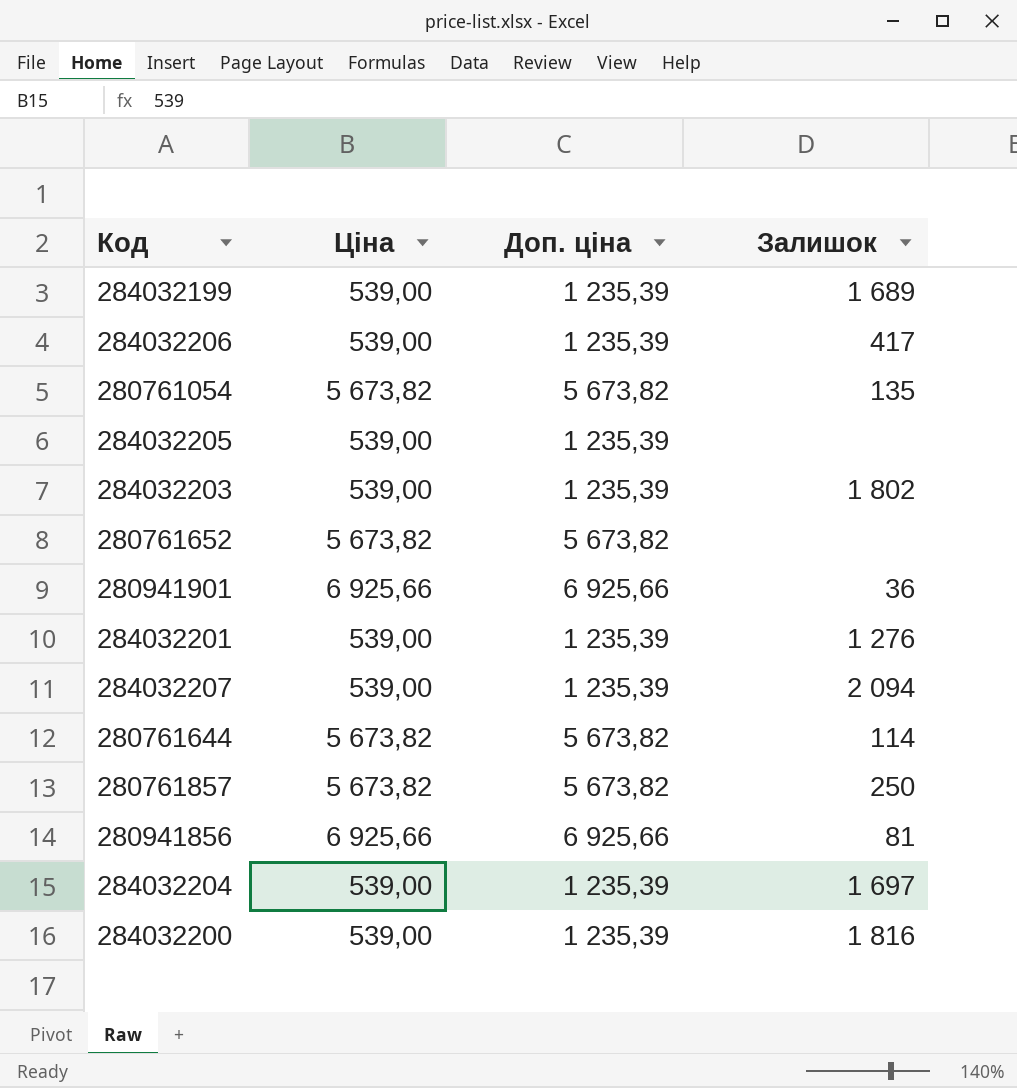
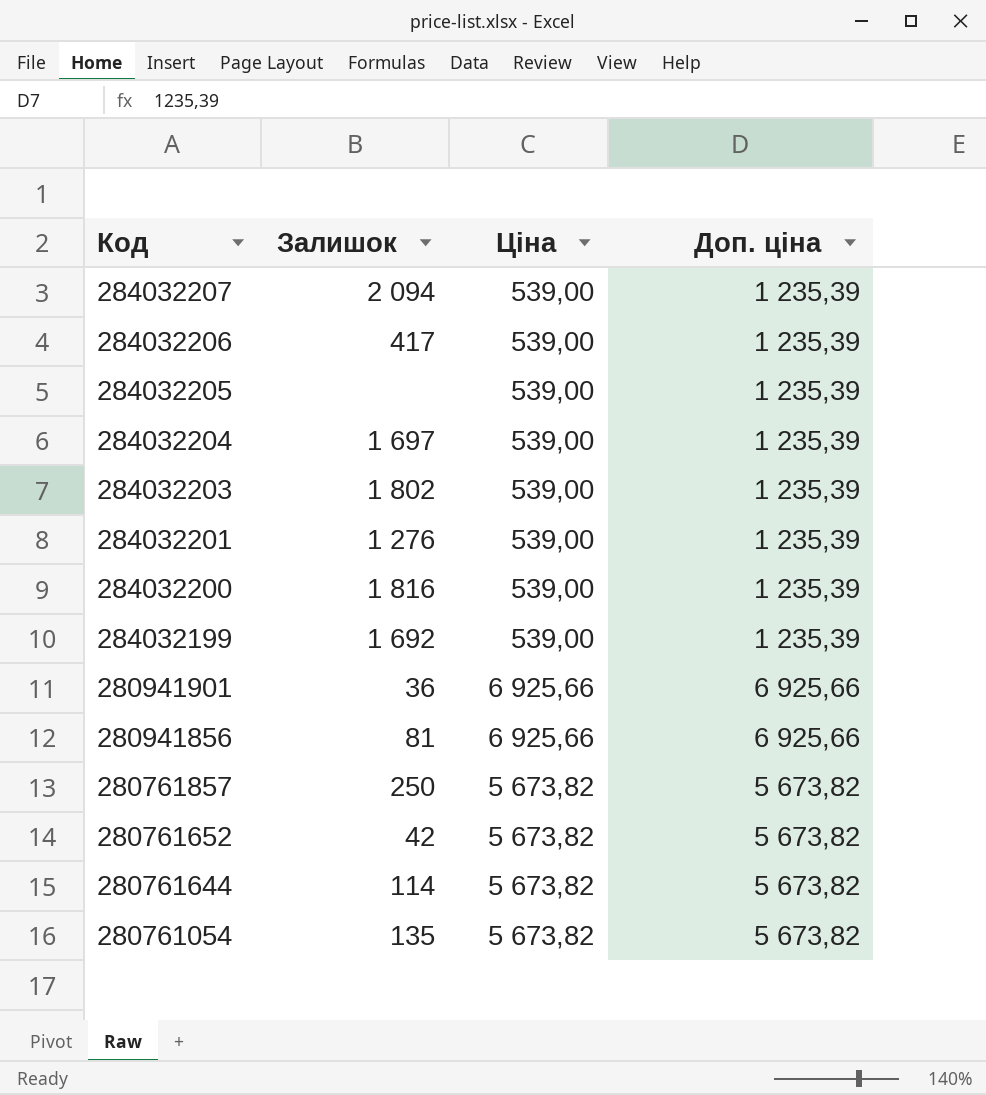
row order: none -> Код descending
column Залишок | position: 4 -> 2
284032199 | Залишок: 1 689 -> 1 692
280761652 | Залишок: none -> 42

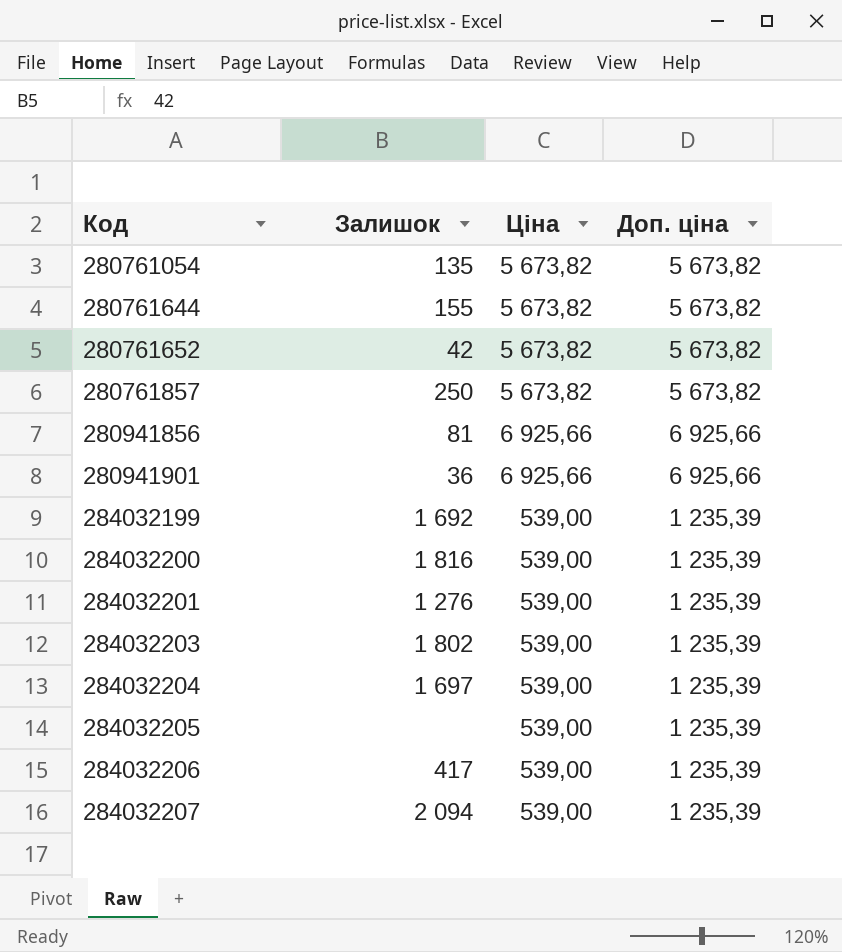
row order: Код descending -> Код ascending
280761644 | Залишок: 114 -> 155

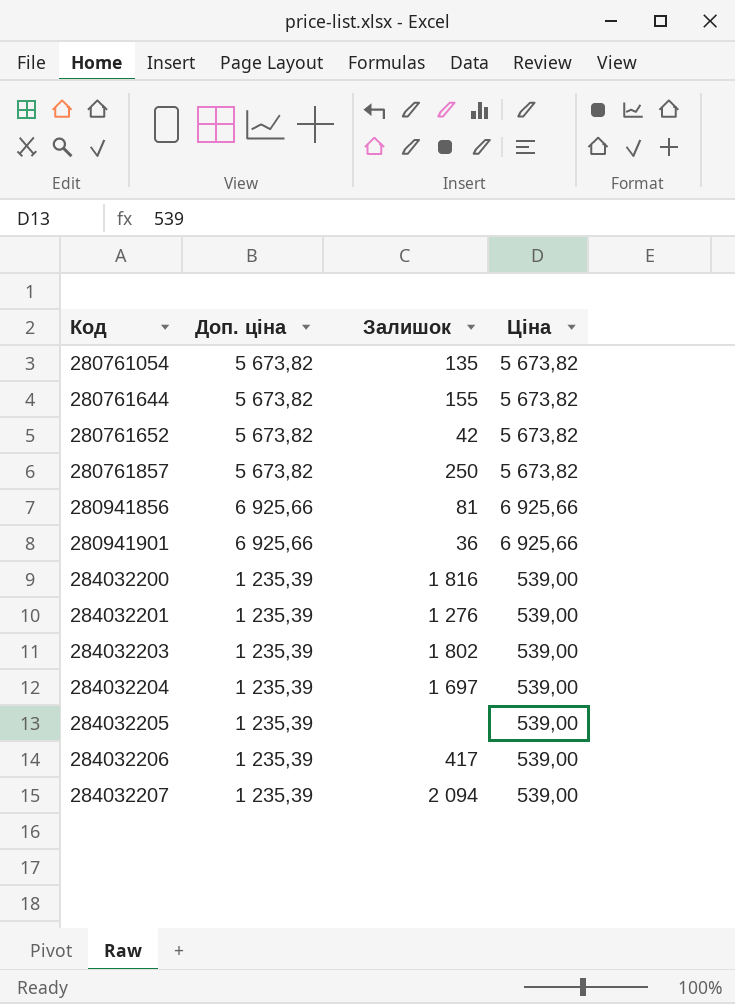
column Доп. ціна | position: 4 -> 2
row 284032199: 1 692 | 539,00 | 1 235,39 -> none

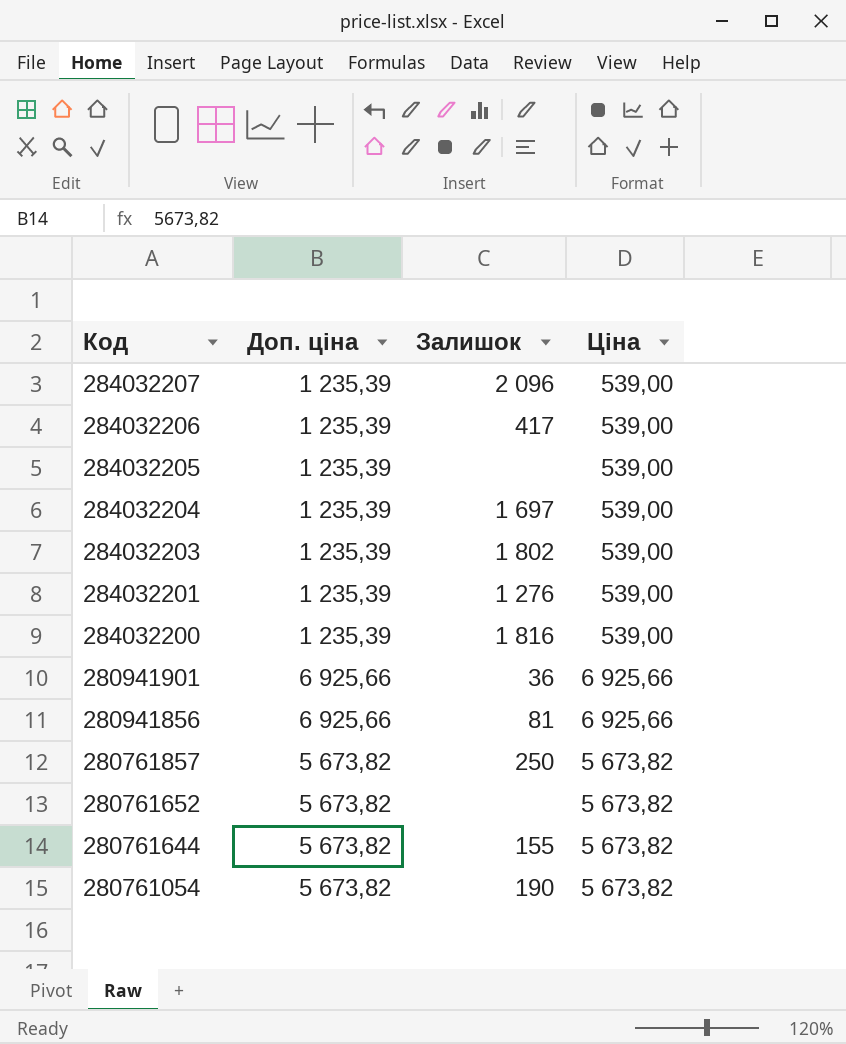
row order: Код ascending -> Код descending
284032207 | Залишок: 2 094 -> 2 096
280761652 | Залишок: 42 -> none
280761054 | Залишок: 135 -> 190

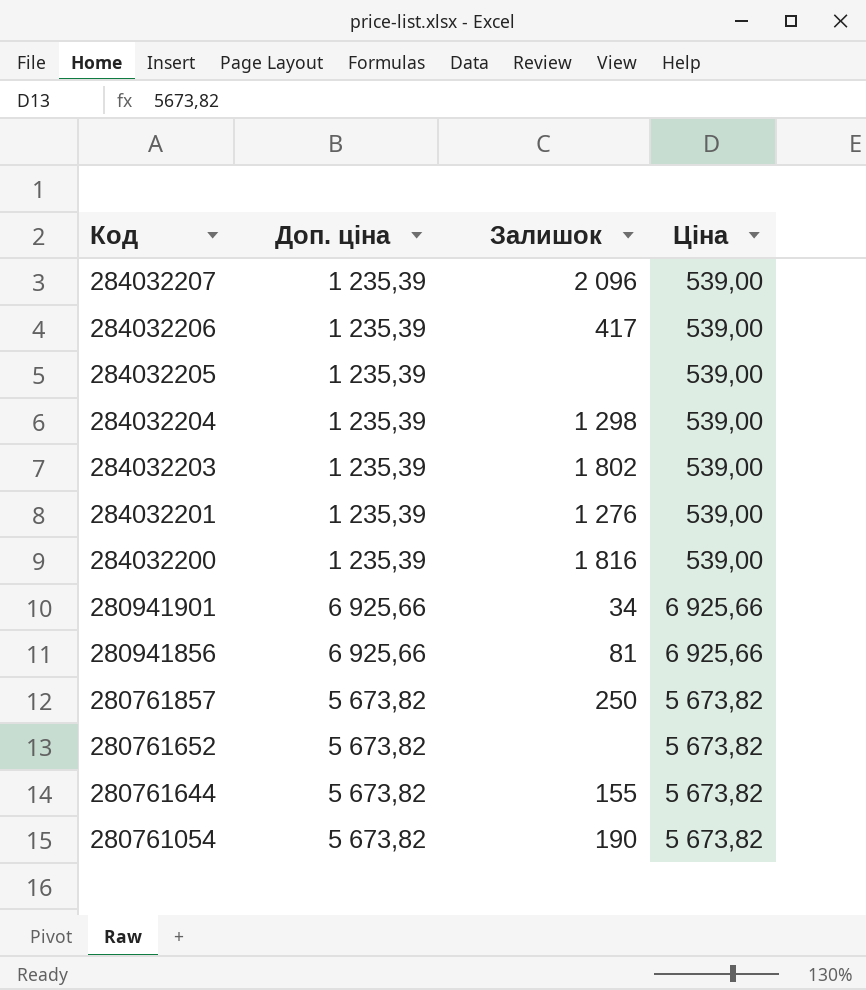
284032204 | Залишок: 1 697 -> 1 298
280941901 | Залишок: 36 -> 34

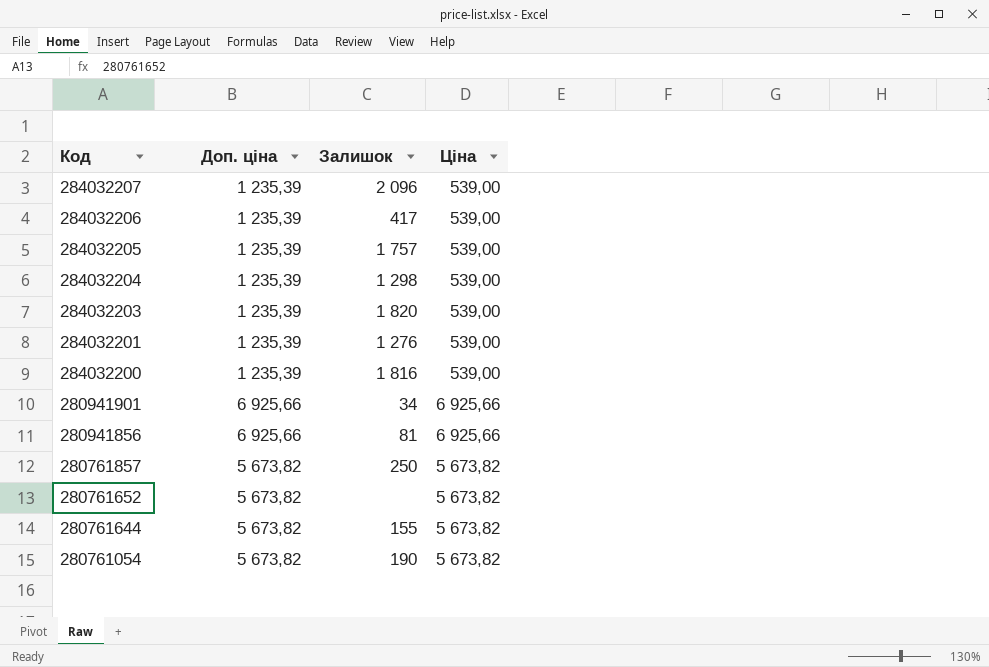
284032205 | Залишок: none -> 1 757
284032203 | Залишок: 1 802 -> 1 820

